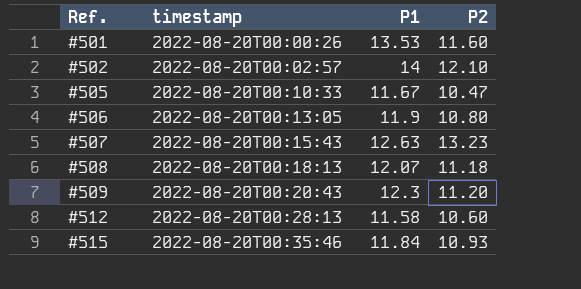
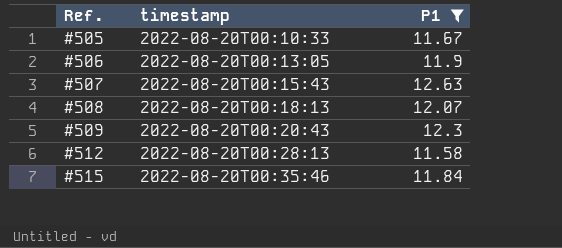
filter: none -> P1 <= 12.63
column P2 | position: 4 -> none

